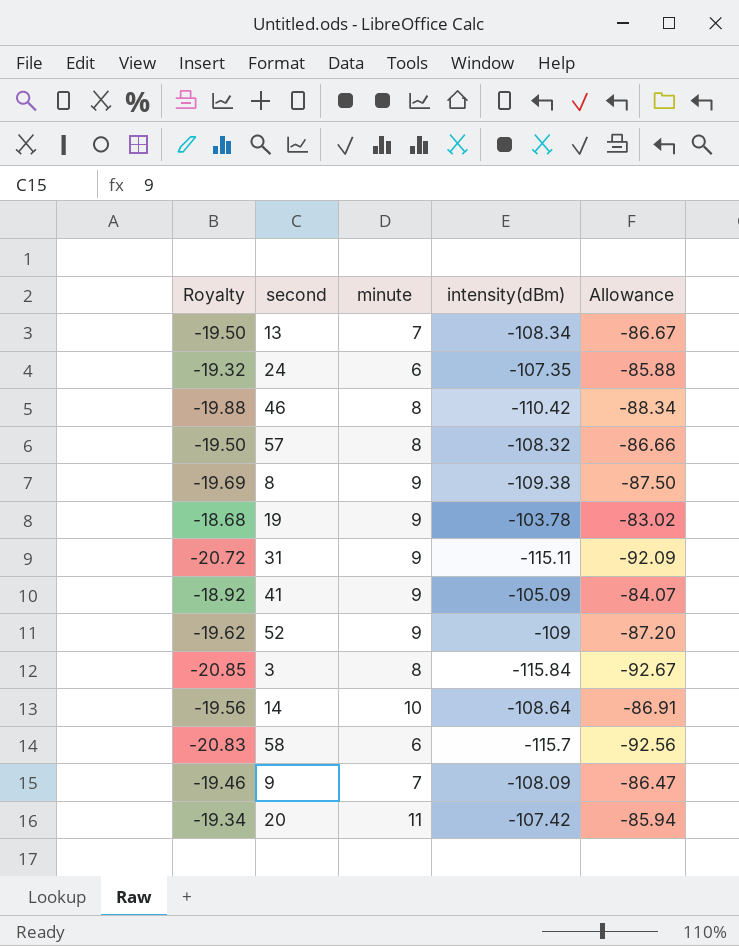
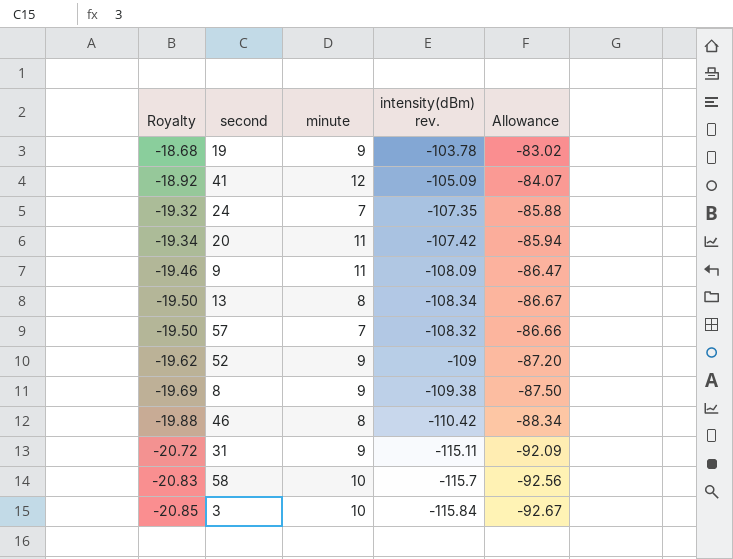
row order: none -> Royalty descending
column name: intensity(dBm) -> intensity(dBm) rev.
row 14: -19.56 | 10 | -108.64 | -86.91 -> none
41 | minute: 9 -> 12
24 | minute: 6 -> 7
9 | minute: 7 -> 11
13 | minute: 7 -> 8
57 | minute: 8 -> 7
58 | minute: 6 -> 10
3 | minute: 8 -> 10

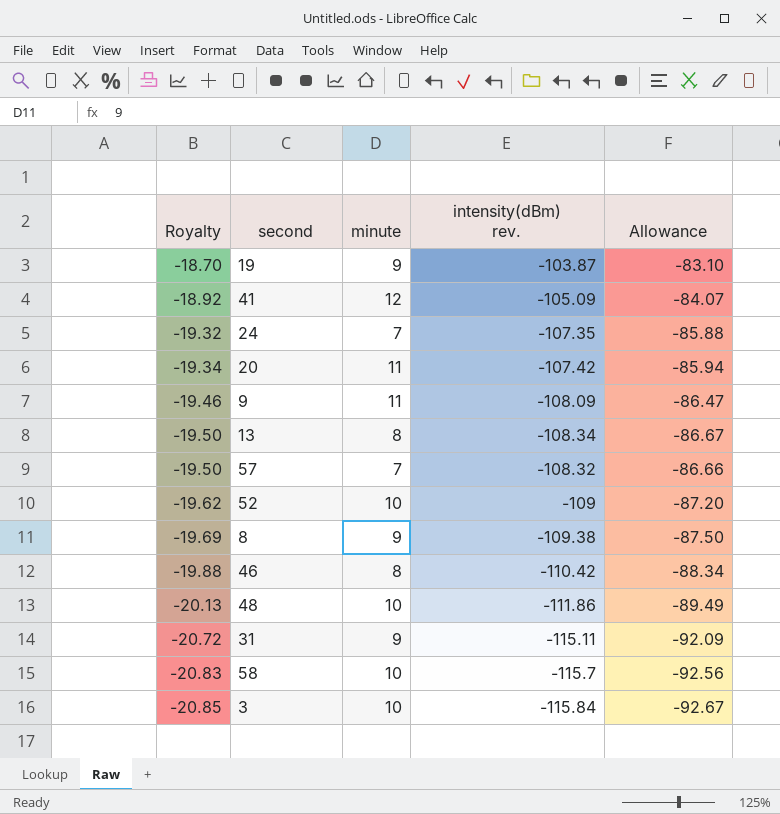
19 | Royalty: -18.68 -> -18.70
19 | intensity(dBm) rev.: -103.78 -> -103.87
19 | Allowance: -83.02 -> -83.10
52 | minute: 9 -> 10
row 48: none -> -20.13 | 10 | -111.86 | -89.49

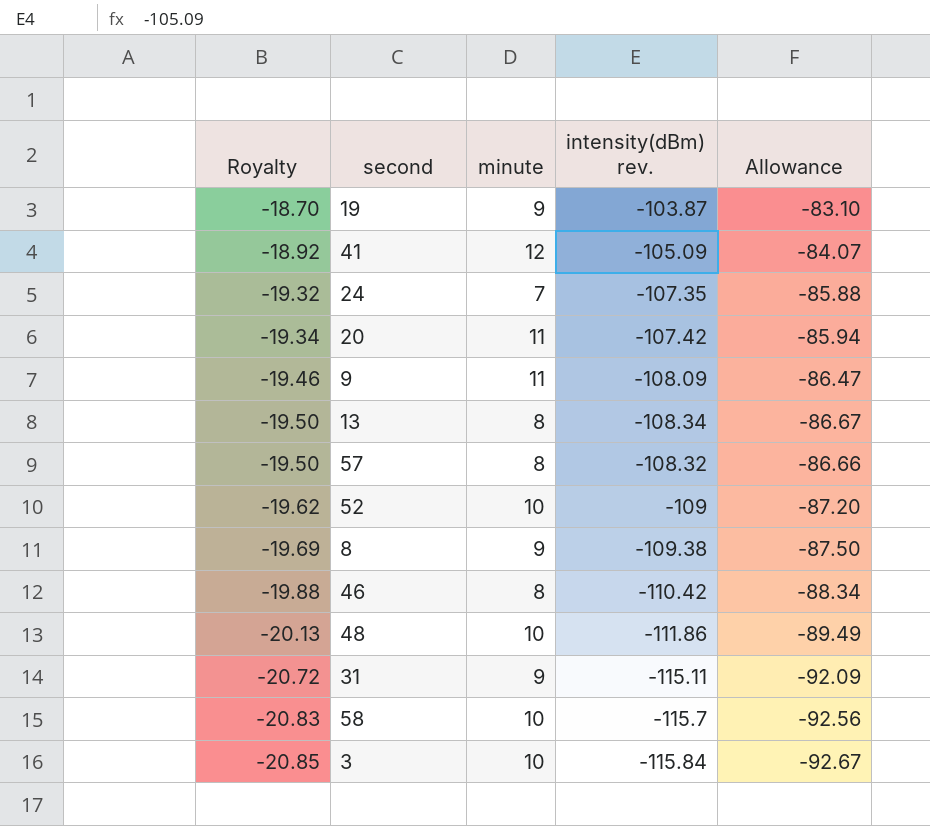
57 | minute: 7 -> 8

